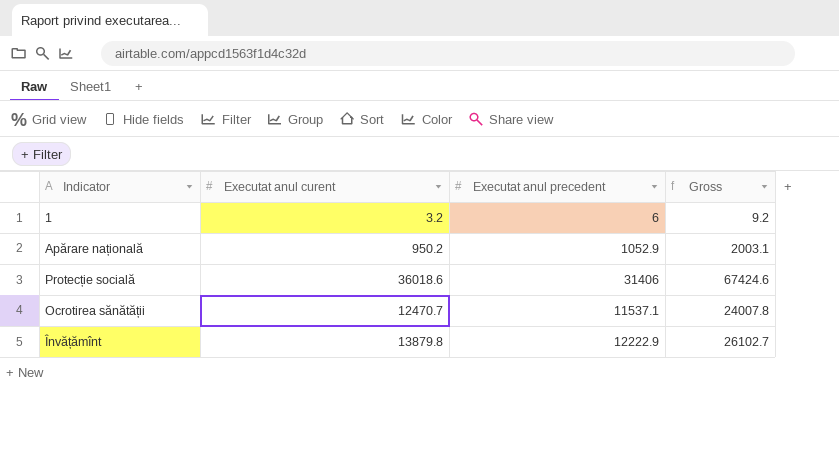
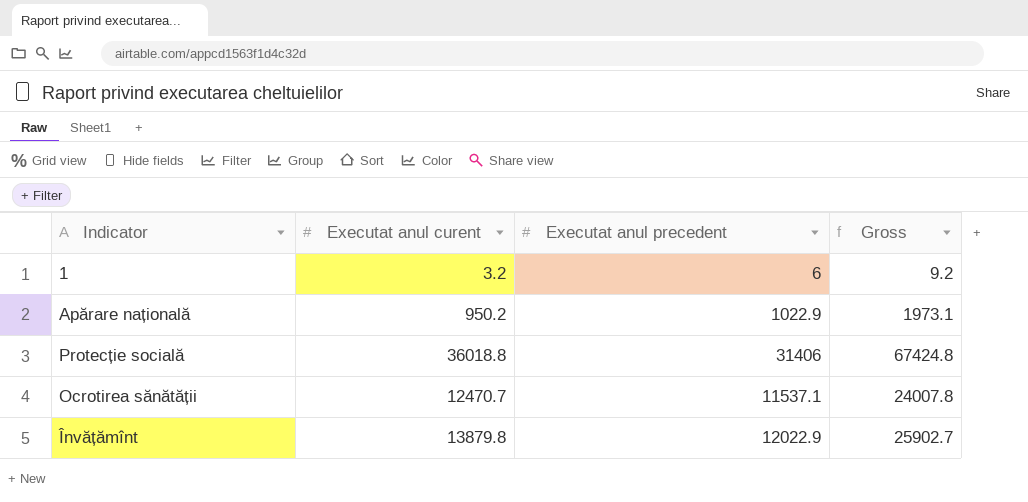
Apărare națională | Executat anul precedent: 1052.9 -> 1022.9
Apărare națională | Gross: 2003.1 -> 1973.1
Protecție socială | Executat anul curent: 36018.6 -> 36018.8
Protecție socială | Gross: 67424.6 -> 67424.8
Învățămînt | Executat anul precedent: 12222.9 -> 12022.9
Învățămînt | Gross: 26102.7 -> 25902.7

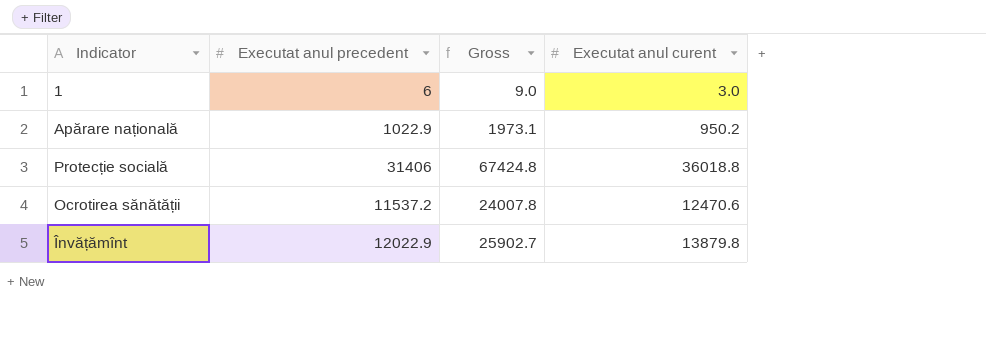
column Executat anul curent | position: 2 -> 4
1 | Gross: 9.2 -> 9.0
1 | Executat anul curent: 3.2 -> 3.0
Ocrotirea sănătății | Executat anul precedent: 11537.1 -> 11537.2
Ocrotirea sănătății | Executat anul curent: 12470.7 -> 12470.6

